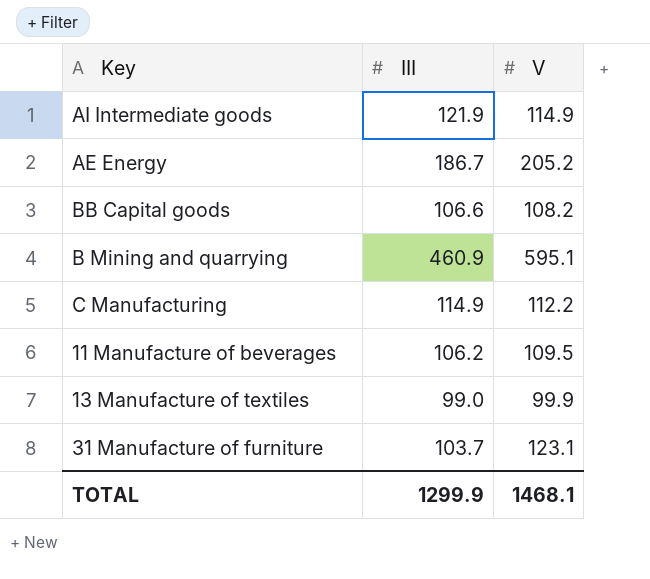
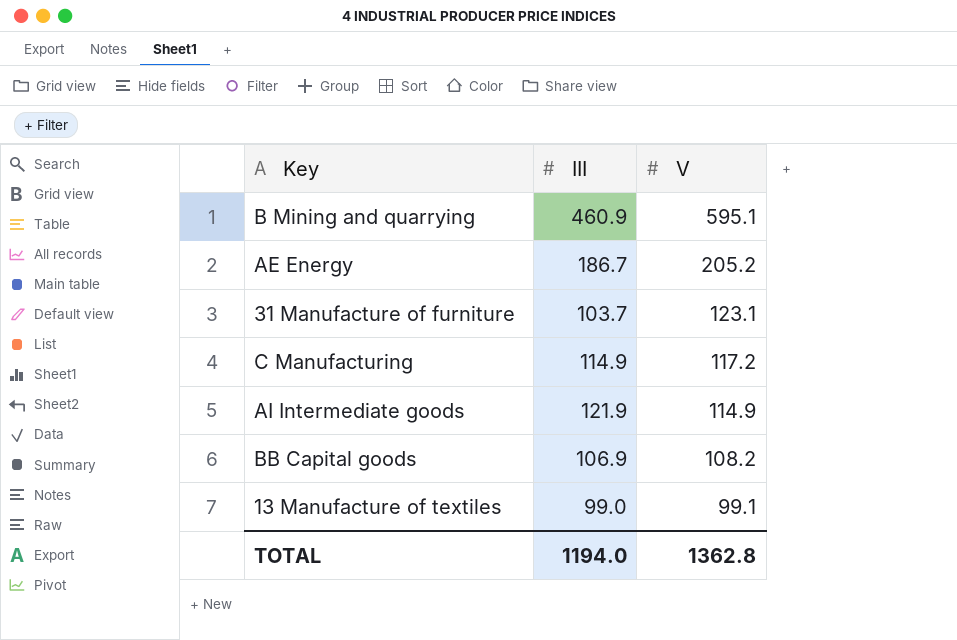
row order: none -> V descending
row 11 Manufacture of beverages: 106.2 | 109.5 -> none
C Manufacturing | V: 112.2 -> 117.2
BB Capital goods | III: 106.6 -> 106.9
13 Manufacture of textiles | V: 99.9 -> 99.1
TOTAL | III: 1299.9 -> 1194.0
TOTAL | V: 1468.1 -> 1362.8

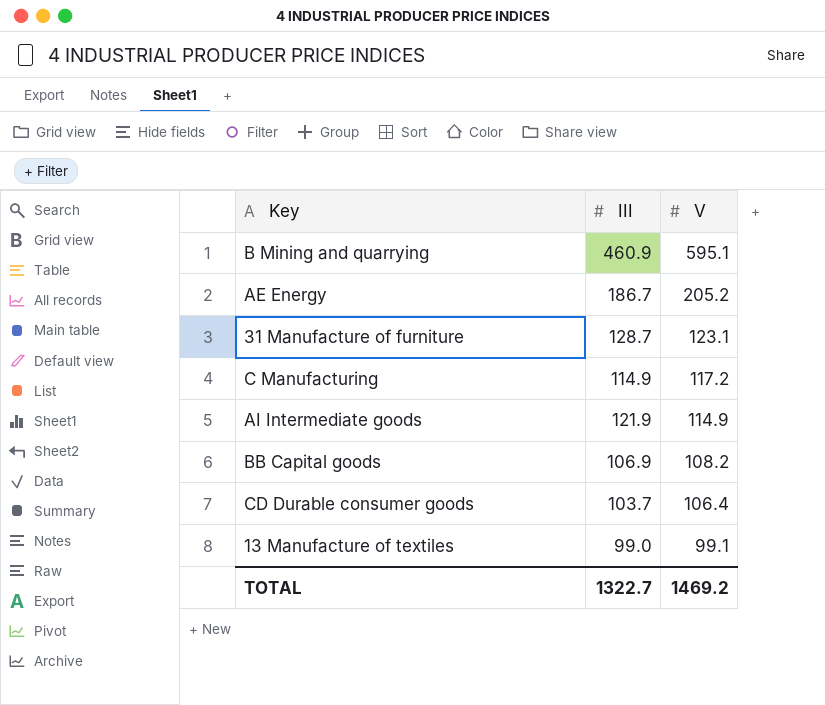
31 Manufacture of furniture | III: 103.7 -> 128.7
row CD Durable consumer goods: none -> 103.7 | 106.4
TOTAL | III: 1194.0 -> 1322.7
TOTAL | V: 1362.8 -> 1469.2

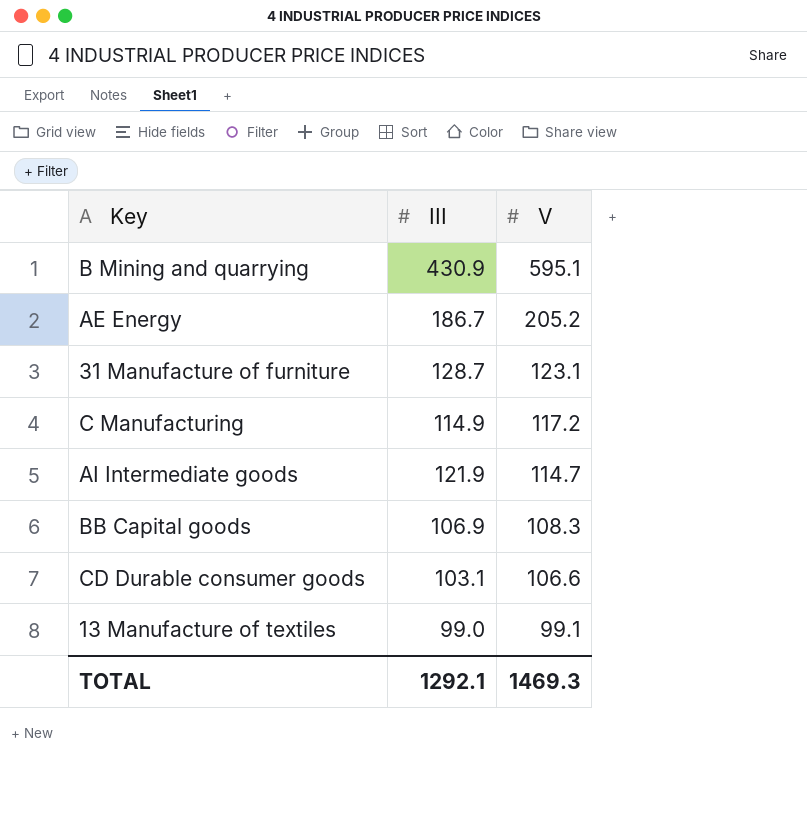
B Mining and quarrying | III: 460.9 -> 430.9
AI Intermediate goods | V: 114.9 -> 114.7
BB Capital goods | V: 108.2 -> 108.3
CD Durable consumer goods | III: 103.7 -> 103.1
CD Durable consumer goods | V: 106.4 -> 106.6
TOTAL | III: 1322.7 -> 1292.1
TOTAL | V: 1469.2 -> 1469.3

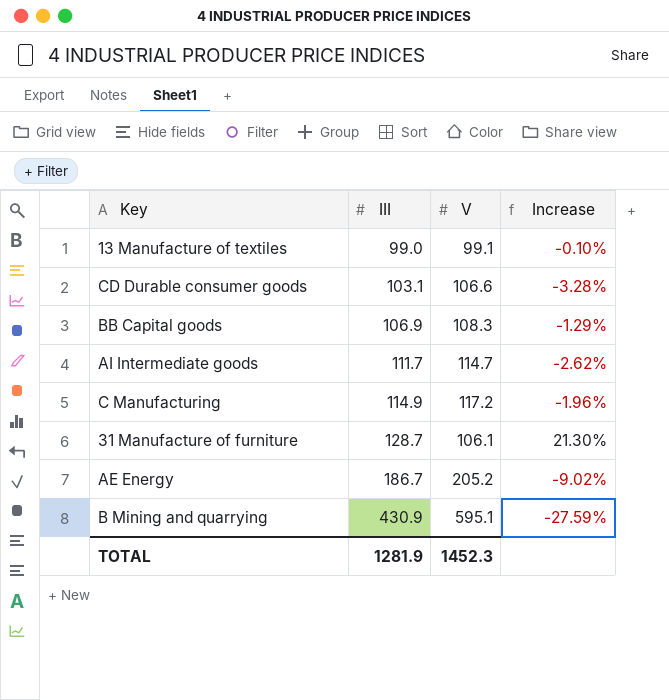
row order: V descending -> III ascending
column Increase | formula: none -> ([III] - [V]) / [V]
AI Intermediate goods | III: 121.9 -> 111.7
31 Manufacture of furniture | V: 123.1 -> 106.1
TOTAL | III: 1292.1 -> 1281.9
TOTAL | V: 1469.3 -> 1452.3

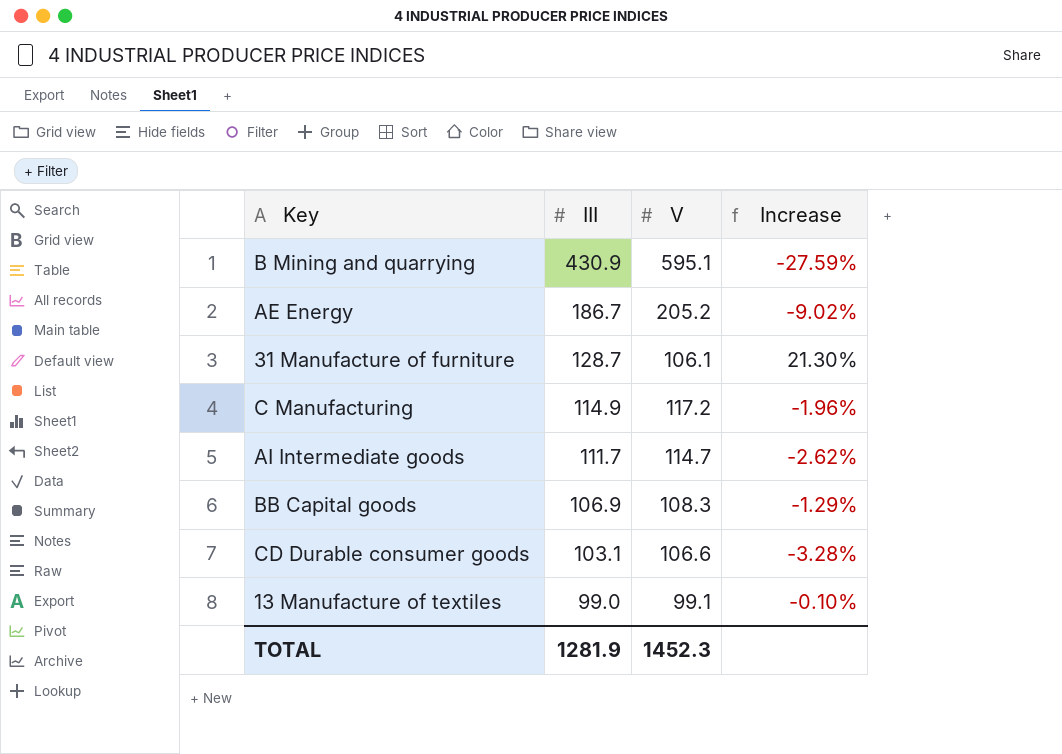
row order: III ascending -> III descending

